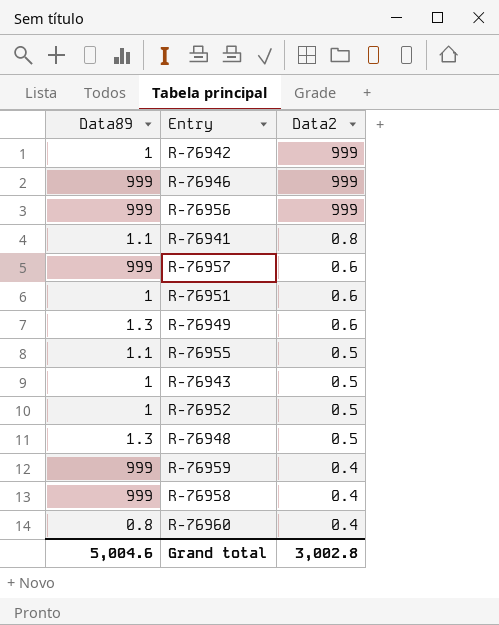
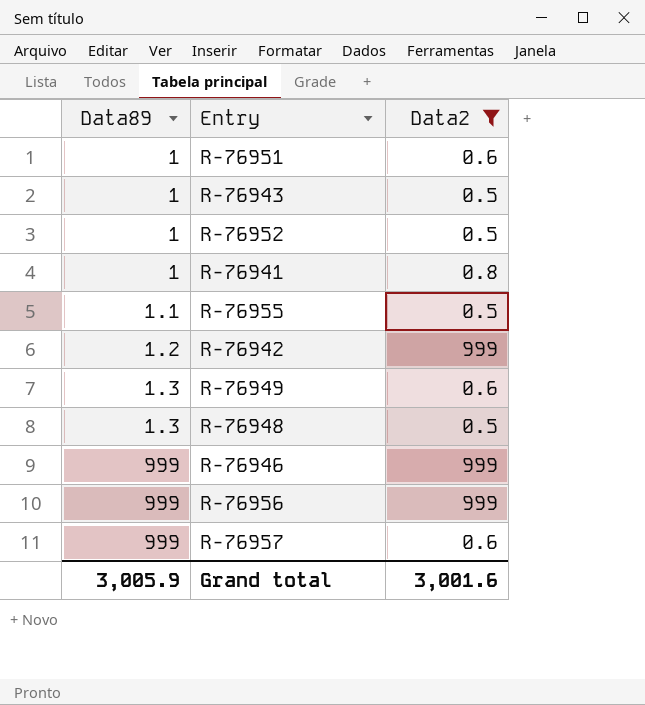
filter: none -> Data2 != 0.4
row order: Data2 descending -> Data89 ascending
R-76941 | Data89: 1.1 -> 1
R-76942 | Data89: 1 -> 1.2
Grand total | Data89: 5,004.6 -> 3,005.9
Grand total | Data2: 3,002.8 -> 3,001.6

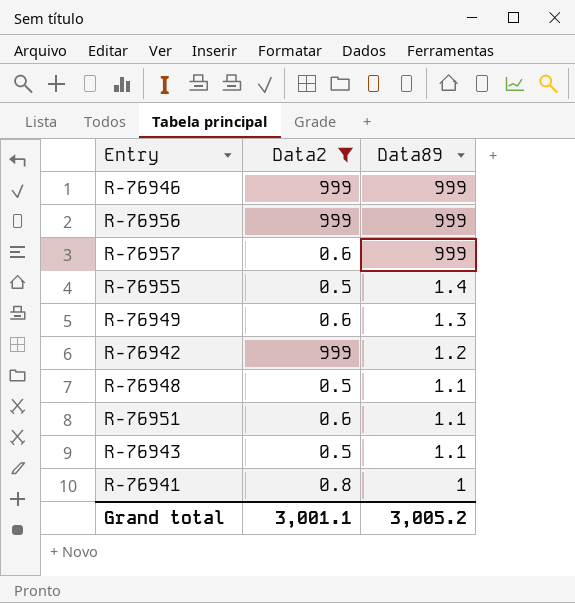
row order: Data89 ascending -> Data89 descending
column Data89 | position: 1 -> 3
row R-76952: 1 | 0.5 -> none
R-76955 | Data89: 1.1 -> 1.4
R-76948 | Data89: 1.3 -> 1.1
R-76951 | Data89: 1 -> 1.1
R-76943 | Data89: 1 -> 1.1
Grand total | Data2: 3,001.6 -> 3,001.1
Grand total | Data89: 3,005.9 -> 3,005.2

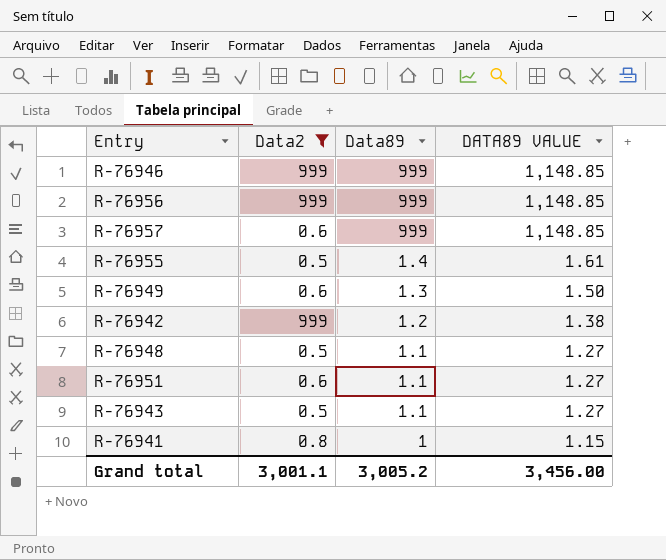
column DATA89 VALUE | formula: none -> [Data89] * 1.15

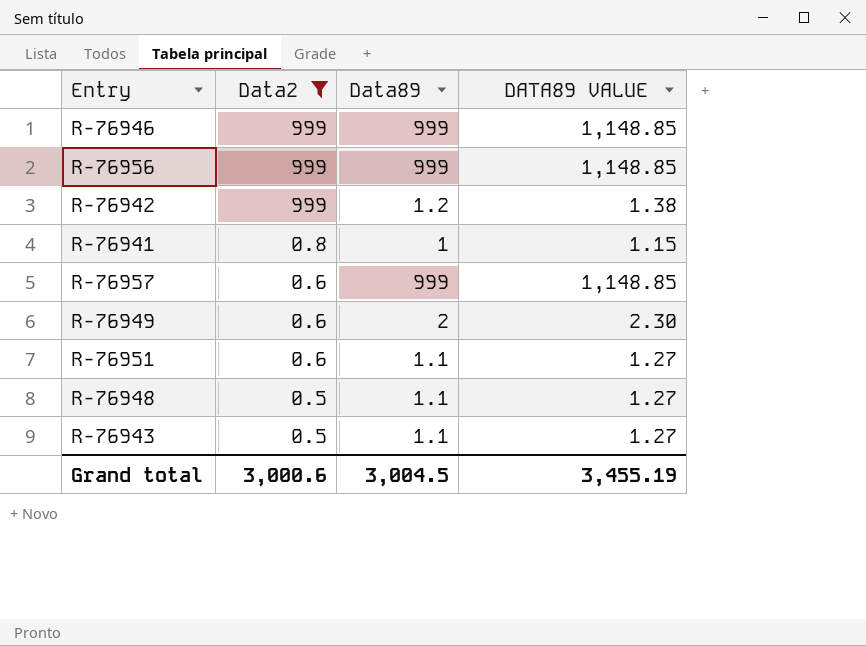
row order: Data89 descending -> Data2 descending
row R-76955: 0.5 | 1.4 | 1.61 -> none
R-76949 | Data89: 1.3 -> 2
R-76949 | DATA89 VALUE: 1.50 -> 2.30
Grand total | Data2: 3,001.1 -> 3,000.6
Grand total | Data89: 3,005.2 -> 3,004.5
Grand total | DATA89 VALUE: 3,456.00 -> 3,455.19

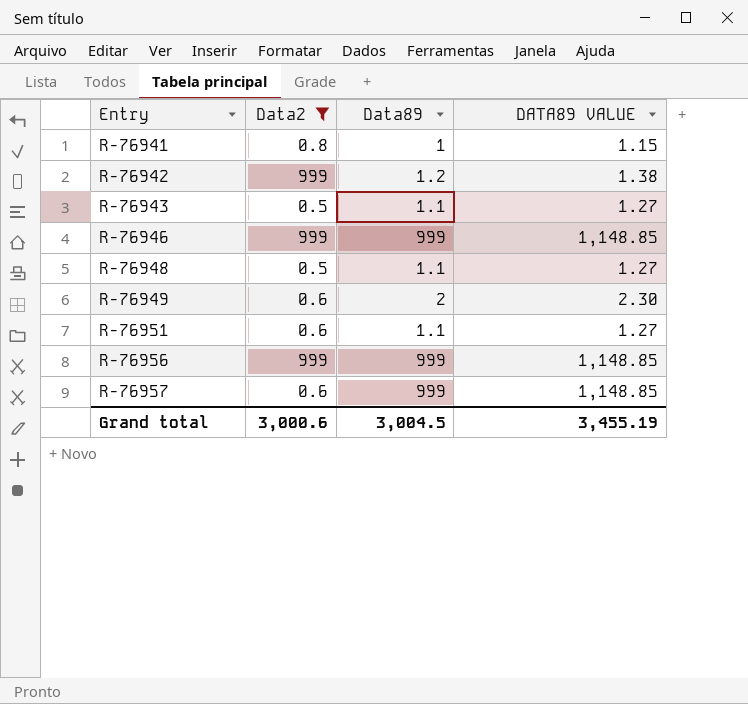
row order: Data2 descending -> Entry ascending

